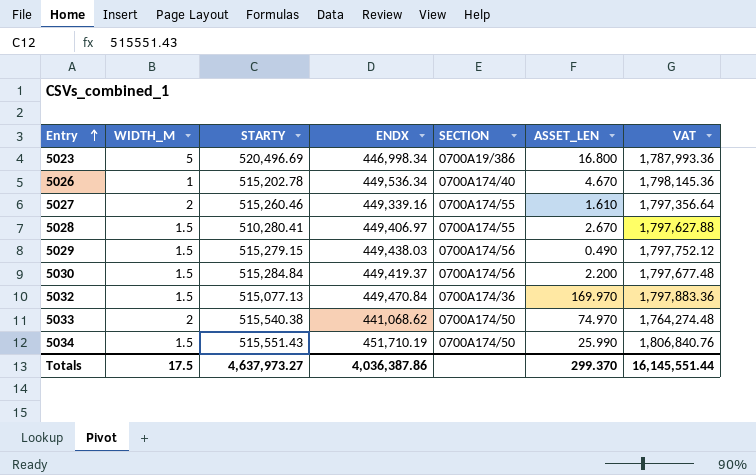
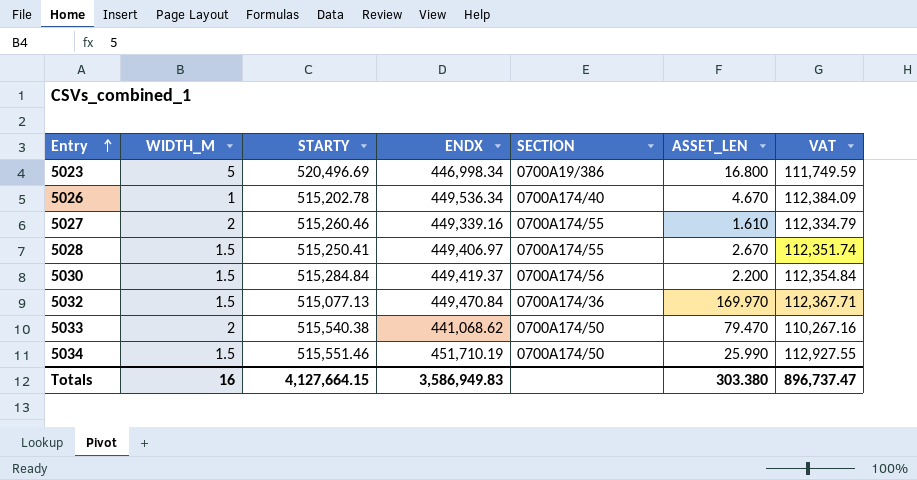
column VAT | formula: [ENDX] * 4 -> [ENDX] * 0.25
row 5029: 1.5 | 515,279.15 | 449,438.03 | 0700A174/56 | 0.490 | 1,797,752.12 -> none
5028 | STARTY: 510,280.41 -> 515,250.41
5033 | ASSET_LEN: 74.970 -> 79.470
5034 | STARTY: 515,551.43 -> 515,551.46
Totals | WIDTH_M: 17.5 -> 16
Totals | STARTY: 4,637,973.27 -> 4,127,664.15
Totals | ENDX: 4,036,387.86 -> 3,586,949.83
Totals | ASSET_LEN: 299.370 -> 303.380
Totals | VAT: 16,145,551.44 -> 896,737.47

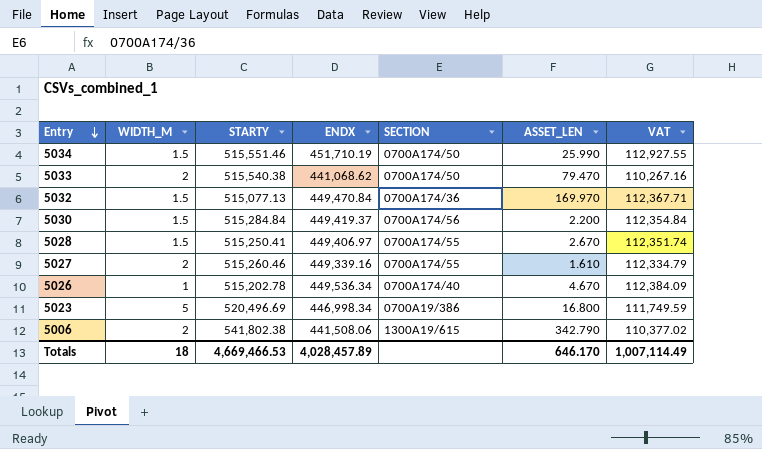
row order: Entry ascending -> Entry descending
row 5006: none -> 2 | 541,802.38 | 441,508.06 | 1300A19/615 | 342.790 | 110,377.02
Totals | WIDTH_M: 16 -> 18
Totals | STARTY: 4,127,664.15 -> 4,669,466.53
Totals | ENDX: 3,586,949.83 -> 4,028,457.89
Totals | ASSET_LEN: 303.380 -> 646.170
Totals | VAT: 896,737.47 -> 1,007,114.49

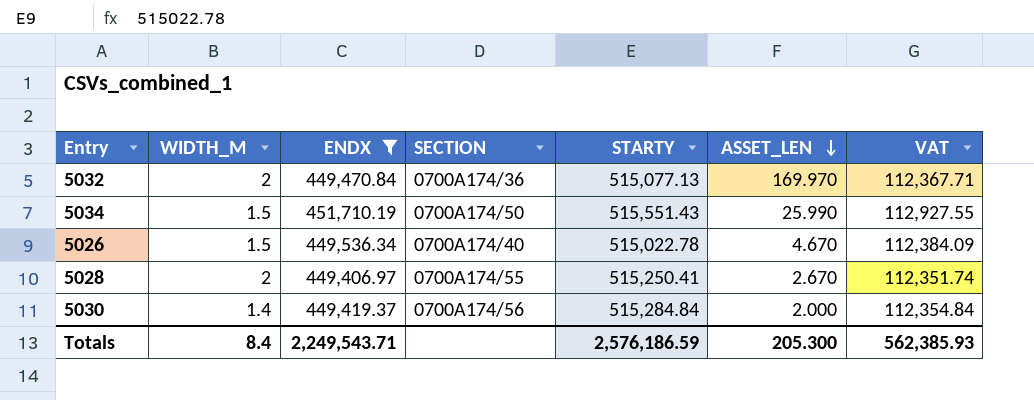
filter: none -> ENDX >= 449,406.97
row order: Entry descending -> ASSET_LEN descending
column STARTY | position: 3 -> 5
5032 | WIDTH_M: 1.5 -> 2
5034 | STARTY: 515,551.46 -> 515,551.43
5026 | WIDTH_M: 1 -> 1.5
5026 | STARTY: 515,202.78 -> 515,022.78
5028 | WIDTH_M: 1.5 -> 2
5030 | WIDTH_M: 1.5 -> 1.4
5030 | ASSET_LEN: 2.200 -> 2.000
Totals | WIDTH_M: 18 -> 8.4
Totals | ENDX: 4,028,457.89 -> 2,249,543.71
Totals | STARTY: 4,669,466.53 -> 2,576,186.59
Totals | ASSET_LEN: 646.170 -> 205.300
Totals | VAT: 1,007,114.49 -> 562,385.93

